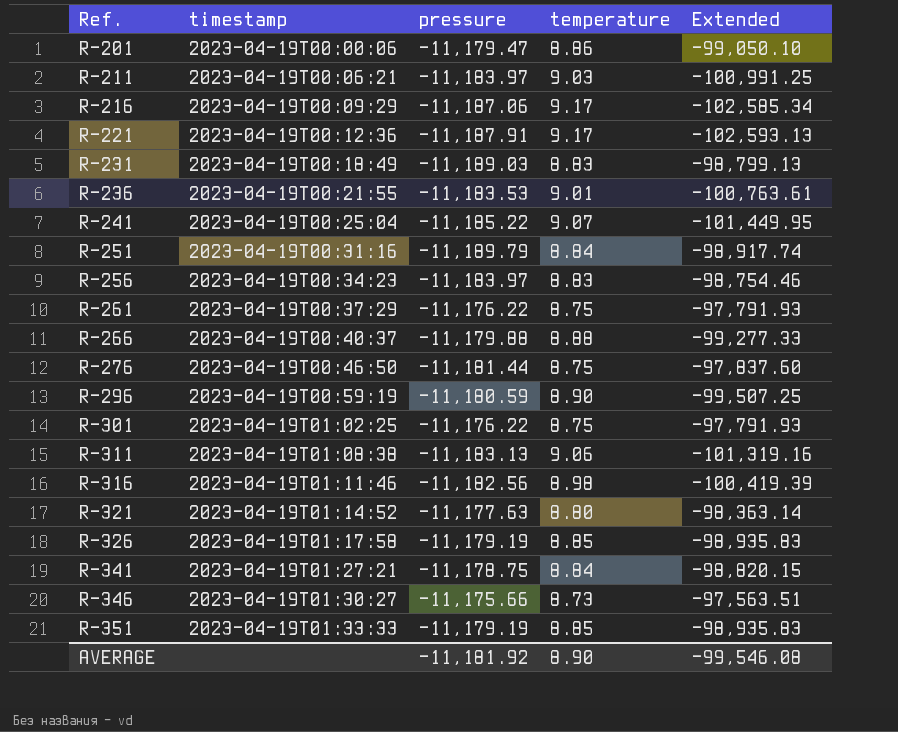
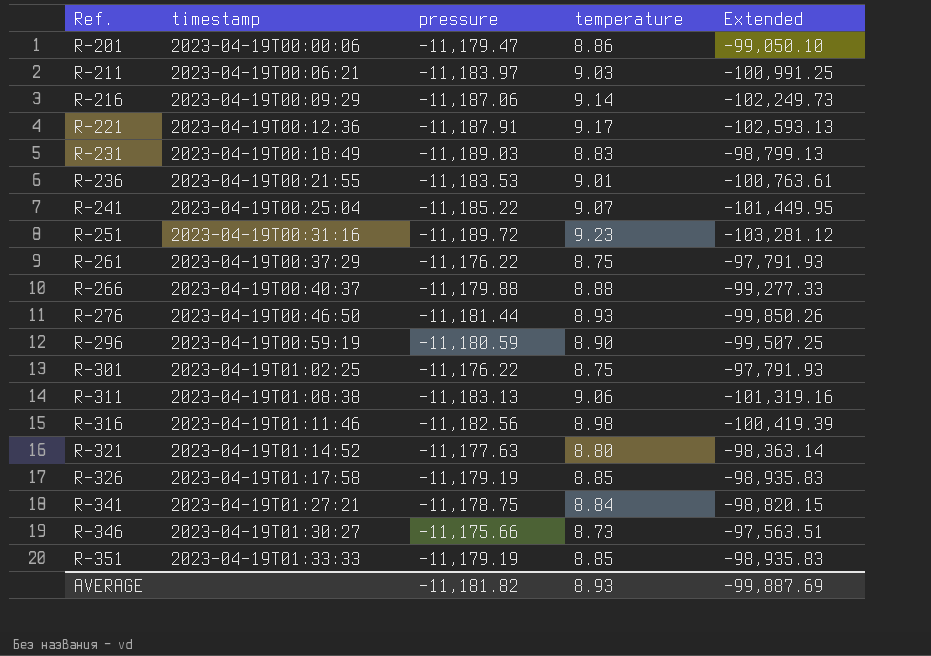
row R-256: 2023-04-19T00:34:23 | -11,183.97 | 8.83 | -98,754.46 -> none
R-216 | temperature: 9.17 -> 9.14
R-216 | Extended: -102,585.34 -> -102,249.73
R-251 | pressure: -11,189.79 -> -11,189.72
R-251 | temperature: 8.84 -> 9.23
R-251 | Extended: -98,917.74 -> -103,281.12
R-276 | temperature: 8.75 -> 8.93
R-276 | Extended: -97,837.60 -> -99,850.26
AVERAGE | pressure: -11,181.92 -> -11,181.82
AVERAGE | temperature: 8.90 -> 8.93
AVERAGE | Extended: -99,546.08 -> -99,887.69

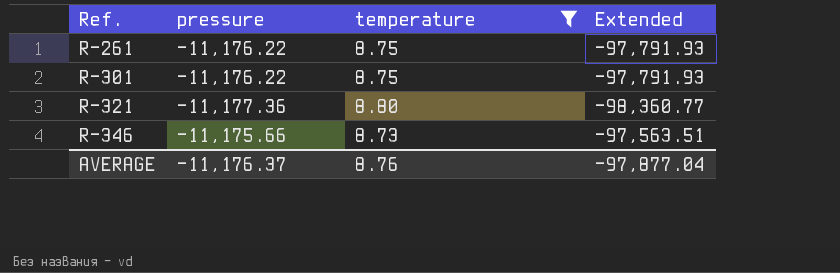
filter: none -> temperature <= 8.80
column timestamp | position: 2 -> none
R-321 | pressure: -11,177.63 -> -11,177.36
R-321 | Extended: -98,363.14 -> -98,360.77
AVERAGE | pressure: -11,181.82 -> -11,176.37
AVERAGE | temperature: 8.93 -> 8.76
AVERAGE | Extended: -99,887.69 -> -97,877.04

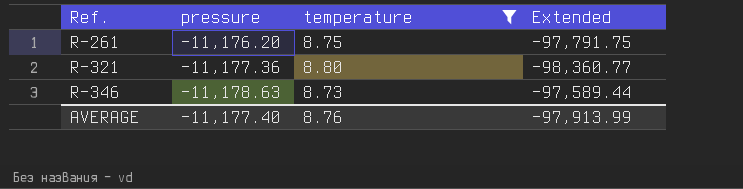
row R-301: -11,176.22 | 8.75 | -97,791.93 -> none
R-261 | pressure: -11,176.22 -> -11,176.20
R-261 | Extended: -97,791.93 -> -97,791.75
R-346 | pressure: -11,175.66 -> -11,178.63
R-346 | Extended: -97,563.51 -> -97,589.44
AVERAGE | pressure: -11,176.37 -> -11,177.40
AVERAGE | Extended: -97,877.04 -> -97,913.99

